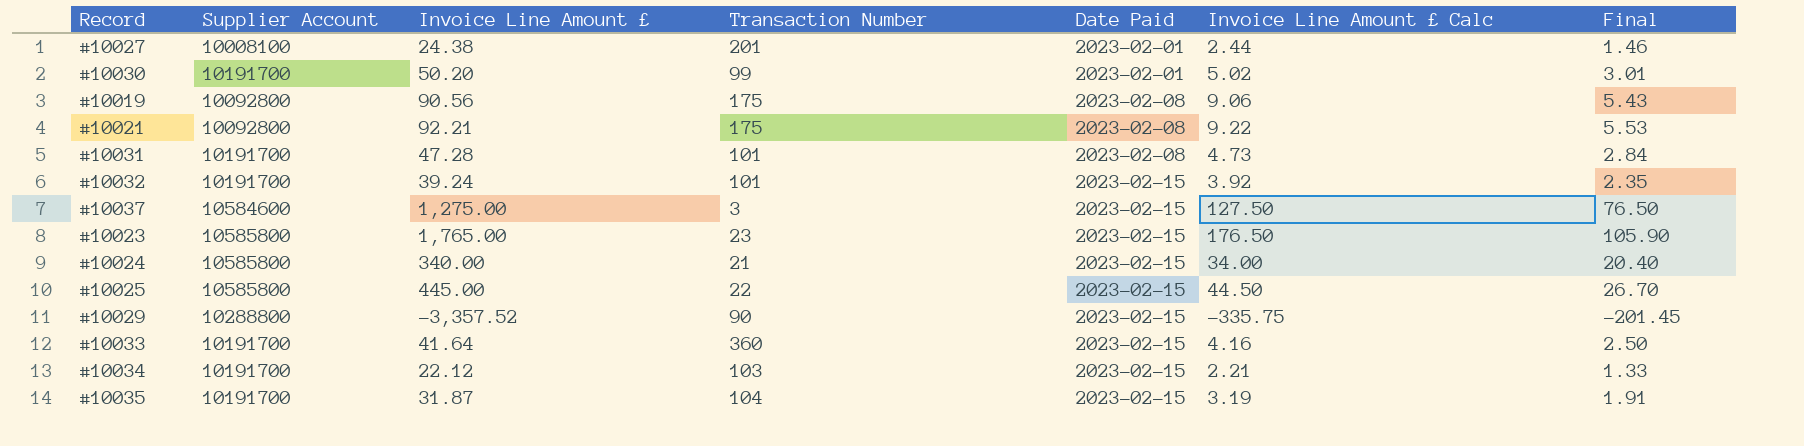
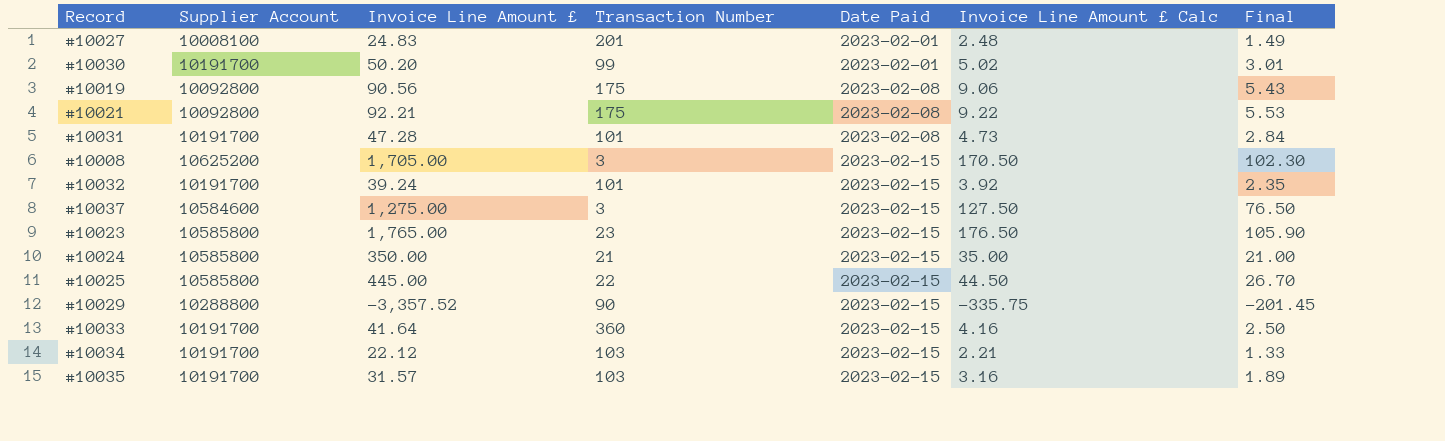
#10027 | Invoice Line Amount £: 24.38 -> 24.83
#10027 | Invoice Line Amount £ Calc: 2.44 -> 2.48
#10027 | Final: 1.46 -> 1.49
row #10008: none -> 10625200 | 1,705.00 | 3 | 2023-02-15 | 170.50 | 102.30
#10024 | Invoice Line Amount £: 340.00 -> 350.00
#10024 | Invoice Line Amount £ Calc: 34.00 -> 35.00
#10024 | Final: 20.40 -> 21.00
#10035 | Invoice Line Amount £: 31.87 -> 31.57
#10035 | Transaction Number: 104 -> 103
#10035 | Invoice Line Amount £ Calc: 3.19 -> 3.16
#10035 | Final: 1.91 -> 1.89

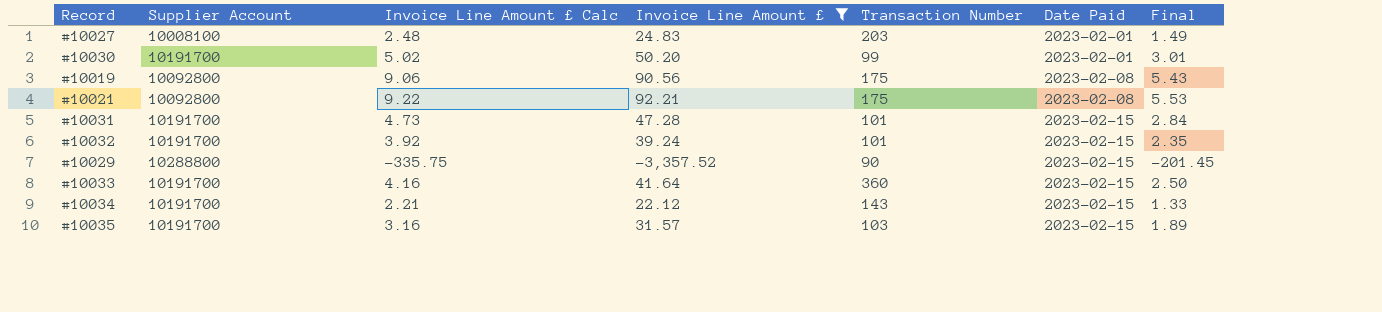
filter: none -> Invoice Line Amount £ <= 92.21
column Invoice Line Amount £ Calc | position: 6 -> 3
#10027 | Transaction Number: 201 -> 203
#10031 | Date Paid: 2023-02-08 -> 2023-02-15
#10034 | Transaction Number: 103 -> 143

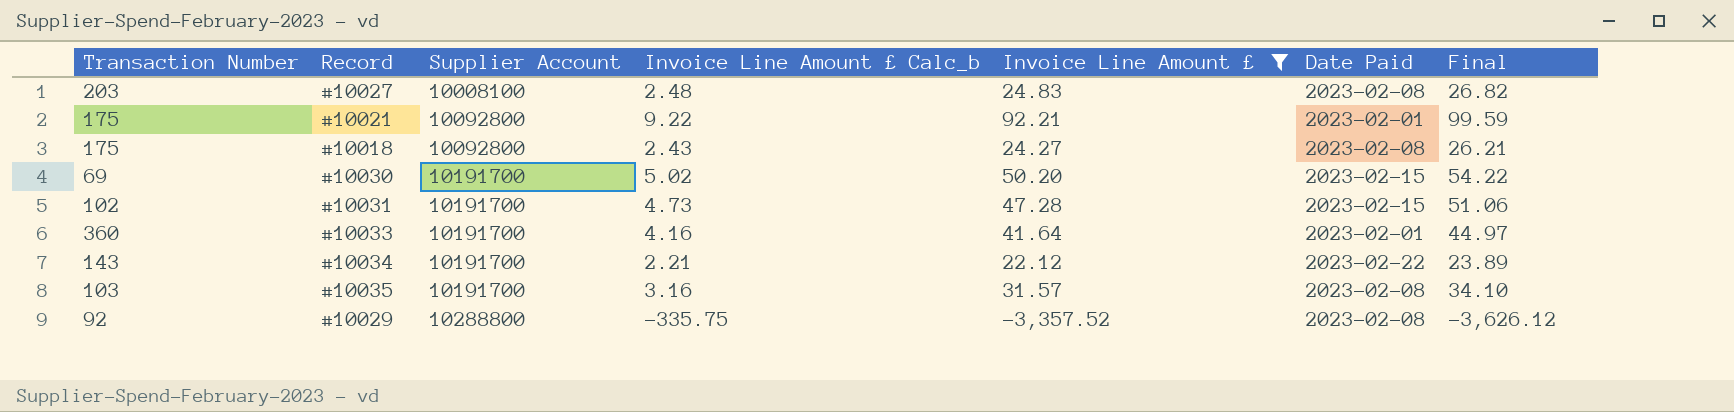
row order: Date Paid ascending -> Supplier Account ascending
column Transaction Number | position: 5 -> 1
column name: Invoice Line Amount £ Calc -> Invoice Line Amount £ Calc_b
column Final | formula: [Invoice Line Amount £] * 0.06 -> [Invoice Line Amount £] * 1.08
row #10019: 10092800 | 9.06 | 90.56 | 175 | 2023-02-08 | 5.43 -> none
row #10032: 10191700 | 3.92 | 39.24 | 101 | 2023-02-15 | 2.35 -> none
#10027 | Date Paid: 2023-02-01 -> 2023-02-08
#10021 | Date Paid: 2023-02-08 -> 2023-02-01
row #10018: none -> 175 | 10092800 | 2.43 | 24.27 | 2023-02-08 | 26.21
#10030 | Transaction Number: 99 -> 69
#10030 | Date Paid: 2023-02-01 -> 2023-02-15
#10031 | Transaction Number: 101 -> 102
#10033 | Date Paid: 2023-02-15 -> 2023-02-01
#10034 | Date Paid: 2023-02-15 -> 2023-02-22
#10035 | Date Paid: 2023-02-15 -> 2023-02-08
#10029 | Transaction Number: 90 -> 92
#10029 | Date Paid: 2023-02-15 -> 2023-02-08

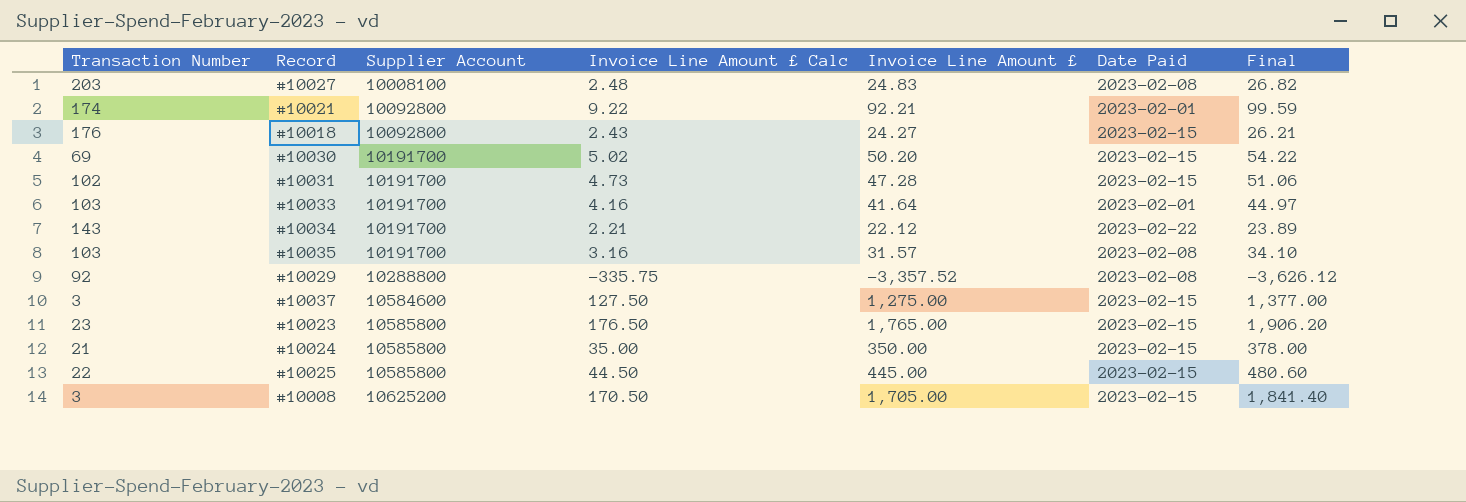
filter: Invoice Line Amount £ <= 92.21 -> none
column name: Invoice Line Amount £ Calc_b -> Invoice Line Amount £ Calc
#10021 | Transaction Number: 175 -> 174
#10018 | Transaction Number: 175 -> 176
#10018 | Date Paid: 2023-02-08 -> 2023-02-15
#10033 | Transaction Number: 360 -> 103

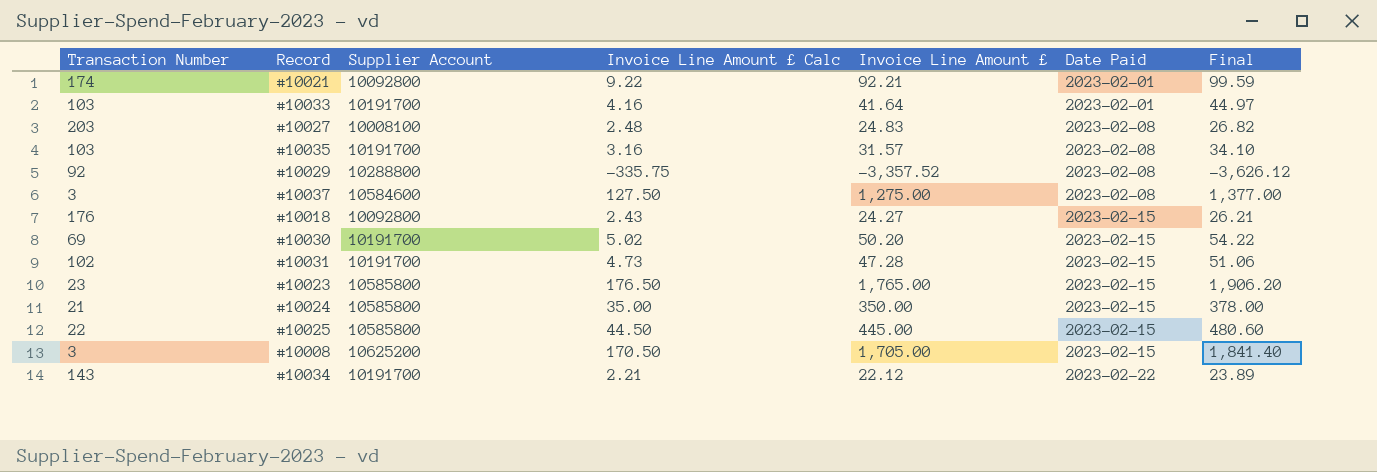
row order: Supplier Account ascending -> Date Paid ascending
#10037 | Date Paid: 2023-02-15 -> 2023-02-08

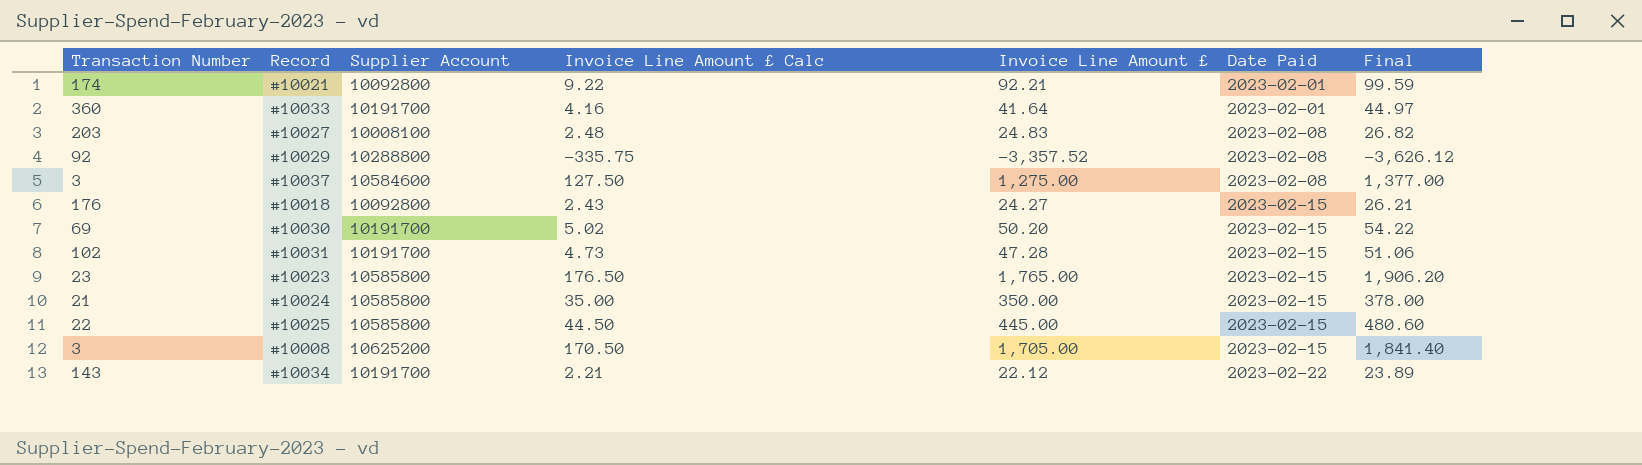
row #10035: 103 | 10191700 | 3.16 | 31.57 | 2023-02-08 | 34.10 -> none
#10033 | Transaction Number: 103 -> 360

